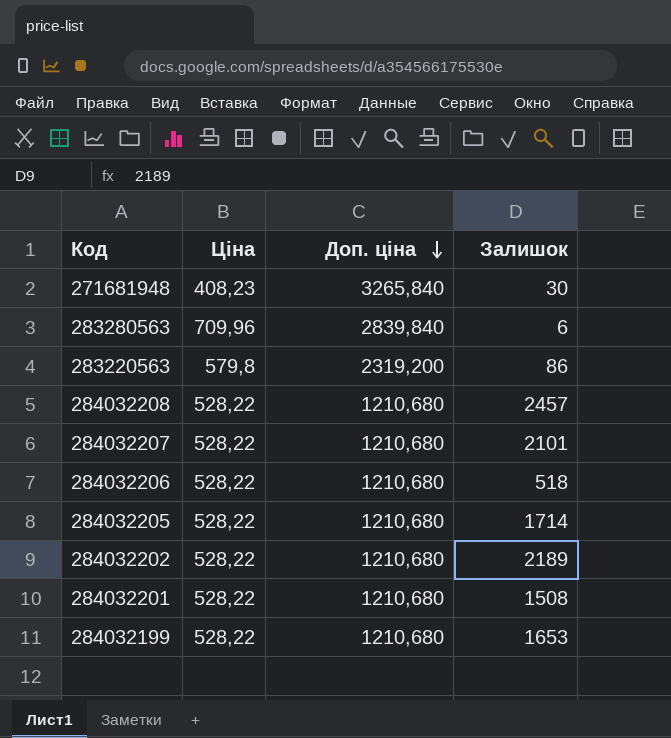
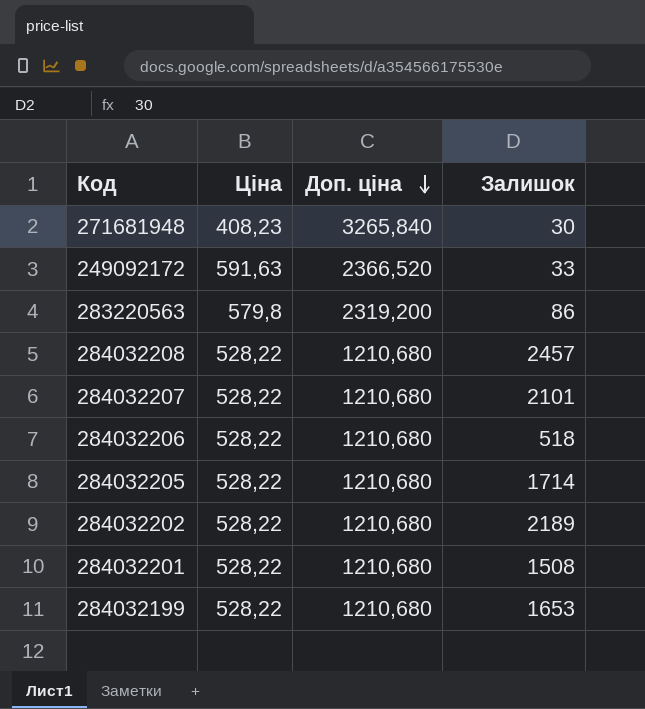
row 283280563: 709,96 | 2839,840 | 6 -> none
row 249092172: none -> 591,63 | 2366,520 | 33

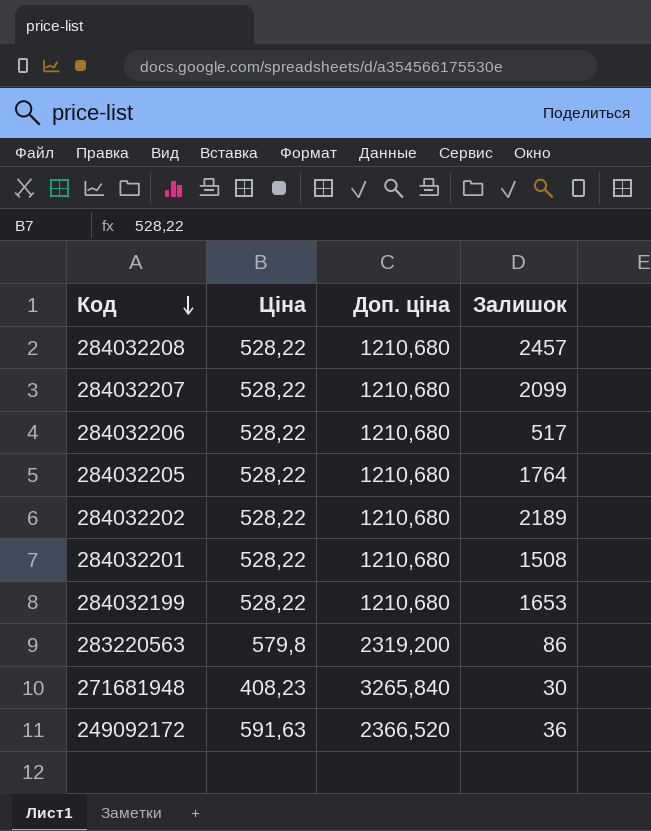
row order: Доп. ціна descending -> Код descending
284032207 | Залишок: 2101 -> 2099
284032206 | Залишок: 518 -> 517
284032205 | Залишок: 1714 -> 1764
249092172 | Залишок: 33 -> 36

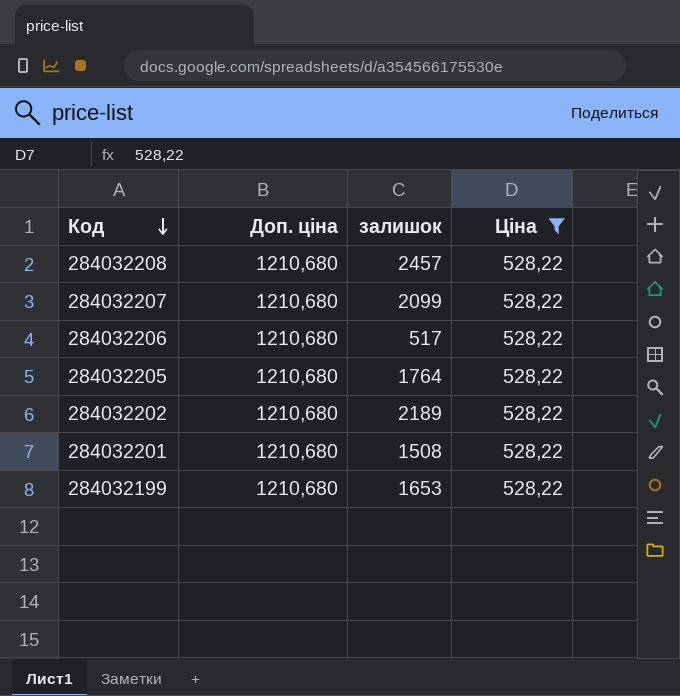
filter: none -> Ціна = 528,22
column name: Залишок -> залишок
column Ціна | position: 2 -> 4

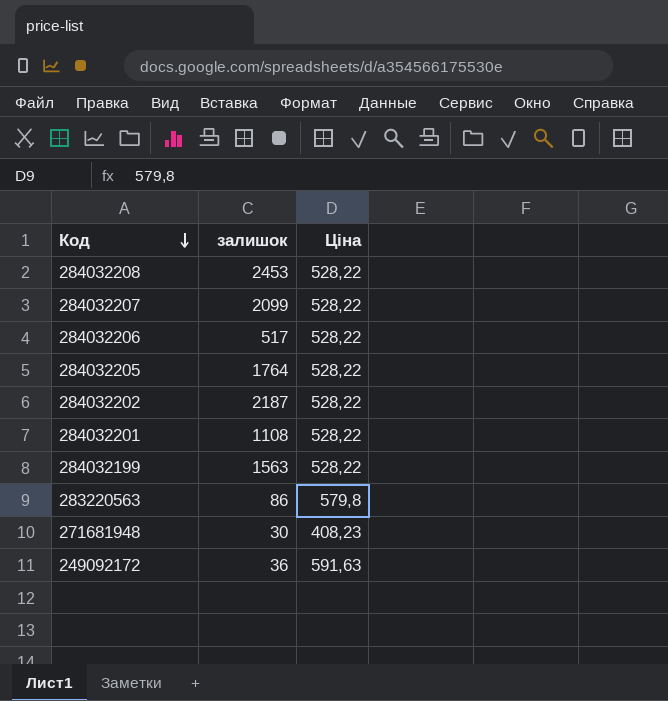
filter: Ціна = 528,22 -> none
column Доп. ціна | position: 2 -> none
284032208 | залишок: 2457 -> 2453
284032202 | залишок: 2189 -> 2187
284032201 | залишок: 1508 -> 1108
284032199 | залишок: 1653 -> 1563

